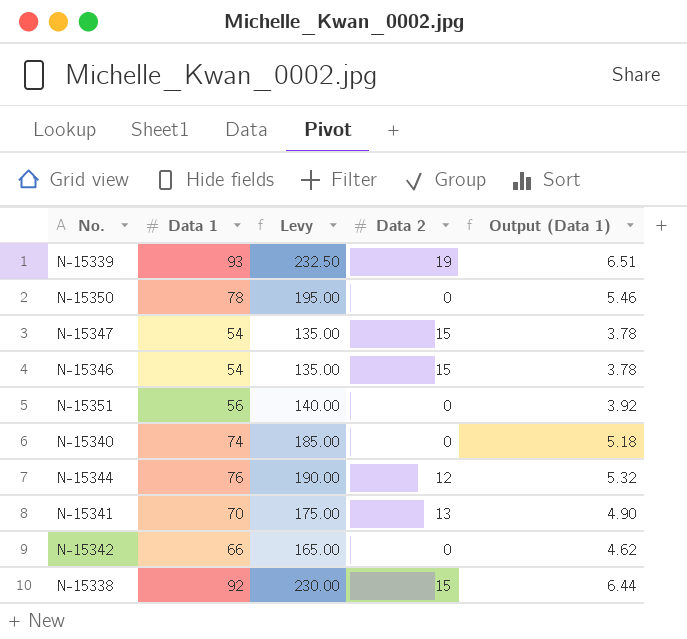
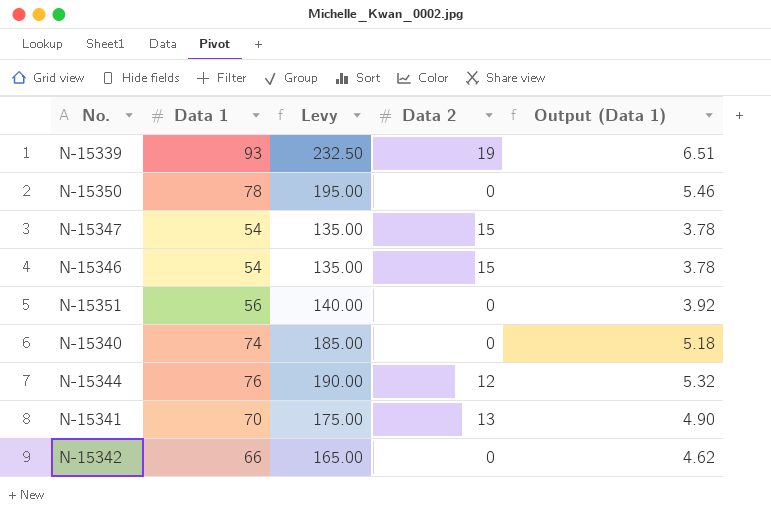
row N-15338: 92 | 230.00 | 15 | 6.44 -> none

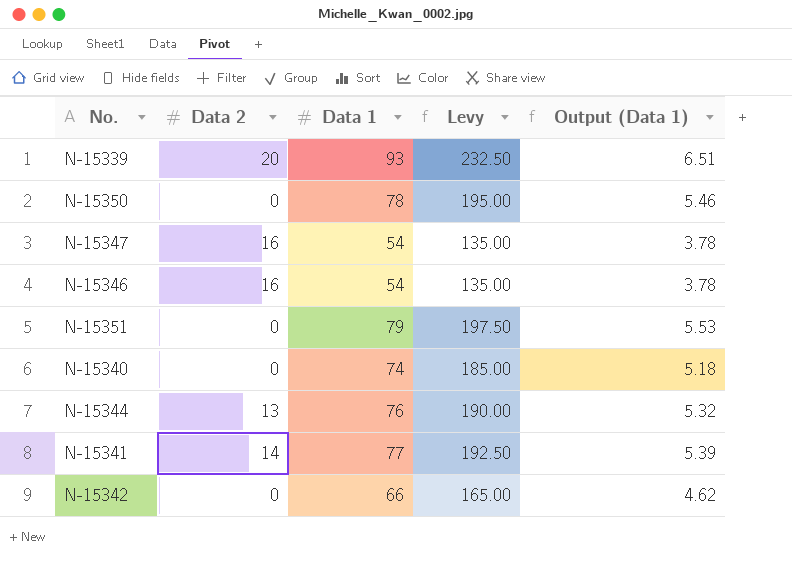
column Data 2 | position: 4 -> 2
N-15339 | Data 2: 19 -> 20
N-15347 | Data 2: 15 -> 16
N-15346 | Data 2: 15 -> 16
N-15351 | Data 1: 56 -> 79
N-15351 | Levy: 140.00 -> 197.50
N-15351 | Output (Data 1): 3.92 -> 5.53
N-15344 | Data 2: 12 -> 13
N-15341 | Data 2: 13 -> 14
N-15341 | Data 1: 70 -> 77
N-15341 | Levy: 175.00 -> 192.50
N-15341 | Output (Data 1): 4.90 -> 5.39

